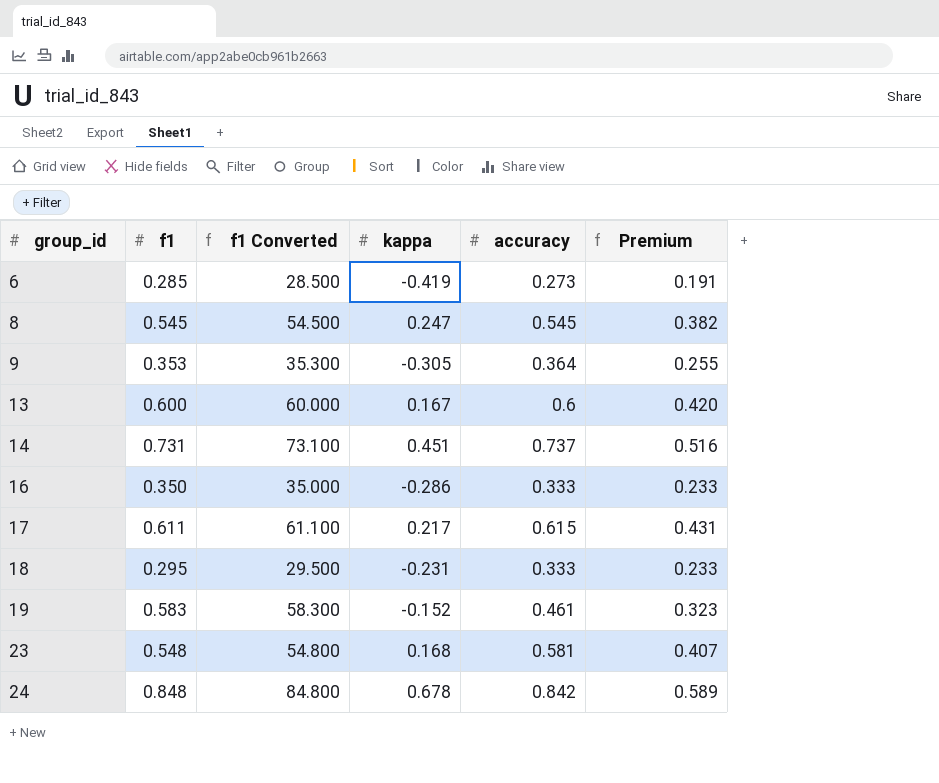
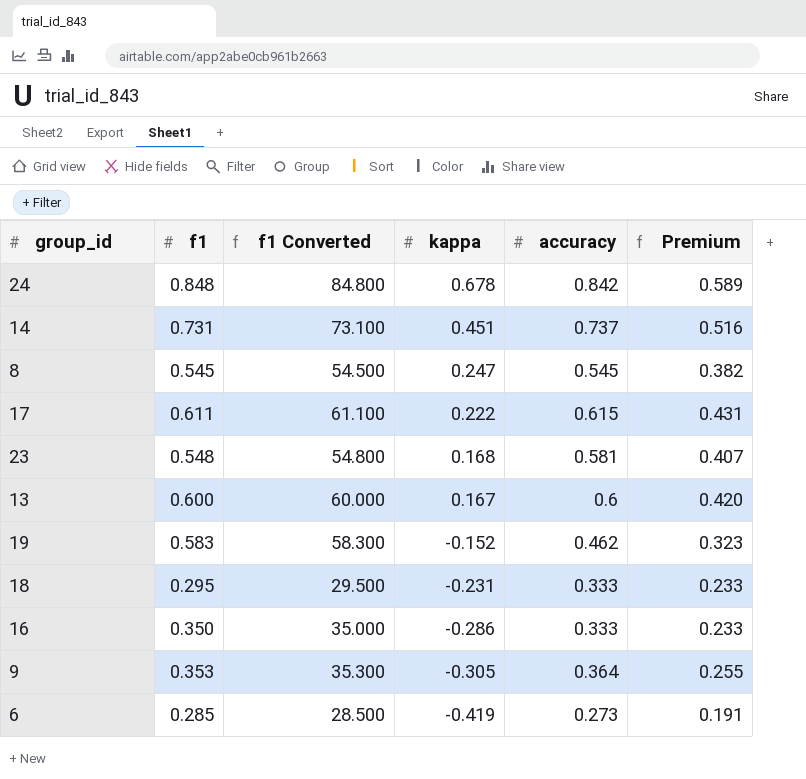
row order: group_id ascending -> kappa descending
17 | kappa: 0.217 -> 0.222
19 | accuracy: 0.461 -> 0.462

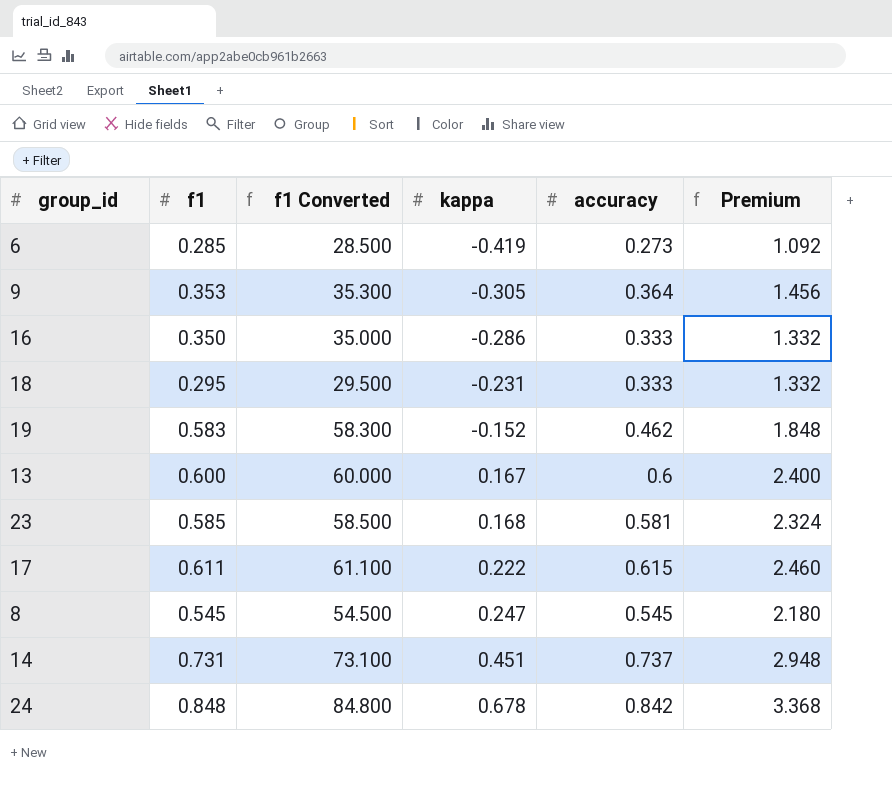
row order: kappa descending -> kappa ascending
column Premium | formula: [accuracy] * 0.7 -> [accuracy] * 4
23 | f1: 0.548 -> 0.585
23 | f1 Converted: 54.800 -> 58.500

